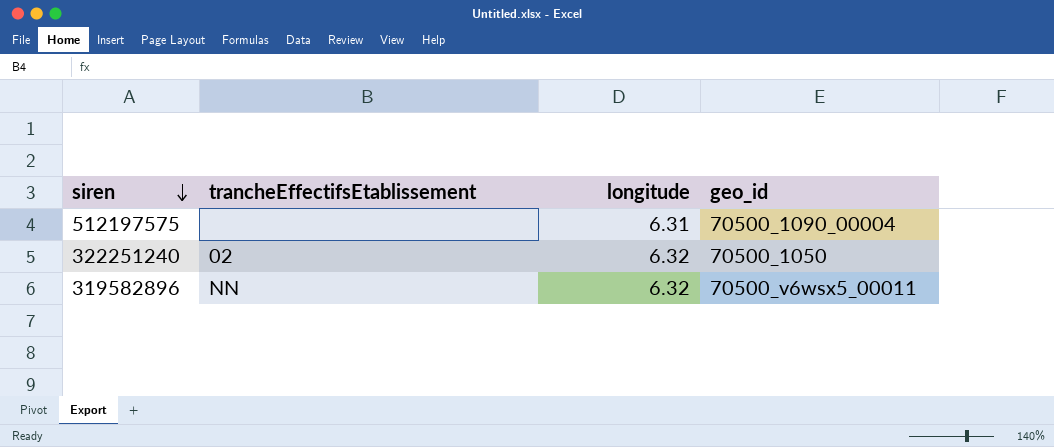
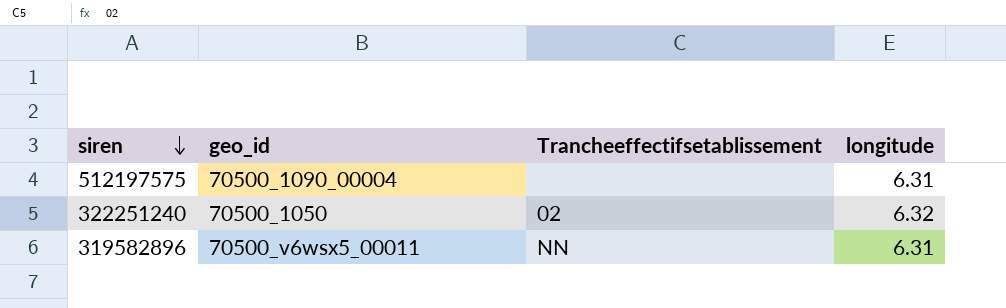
column geo_id | position: 4 -> 2
column name: trancheEffectifsEtablissement -> Trancheeffectifsetablissement
319582896 | longitude: 6.32 -> 6.31

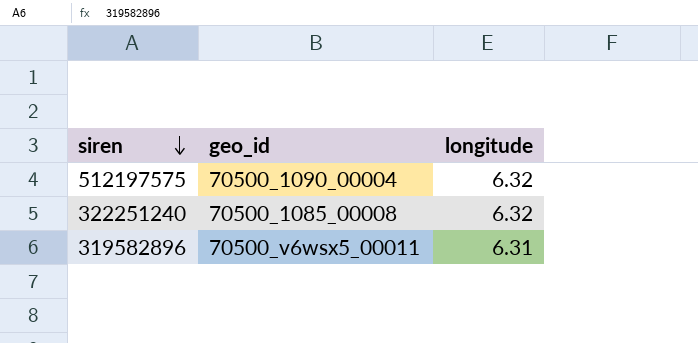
column Trancheeffectifsetablissement | position: 3 -> none
512197575 | longitude: 6.31 -> 6.32
322251240 | geo_id: 70500_1050 -> 70500_1085_00008

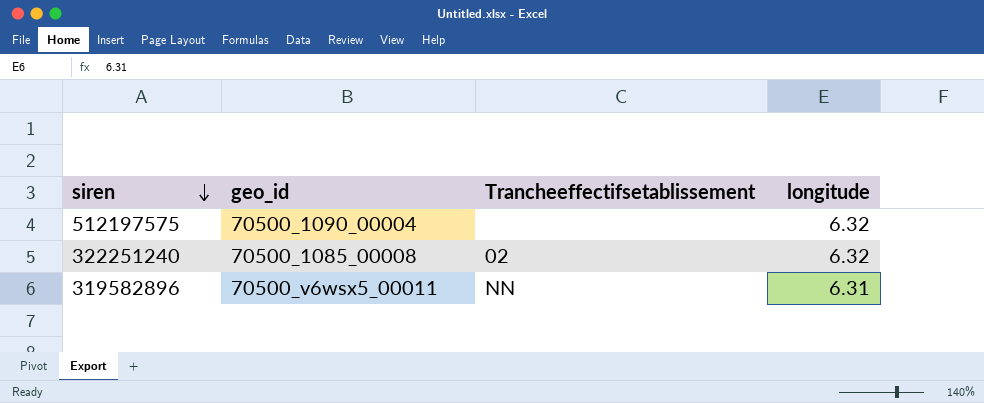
column Trancheeffectifsetablissement | position: none -> 3

